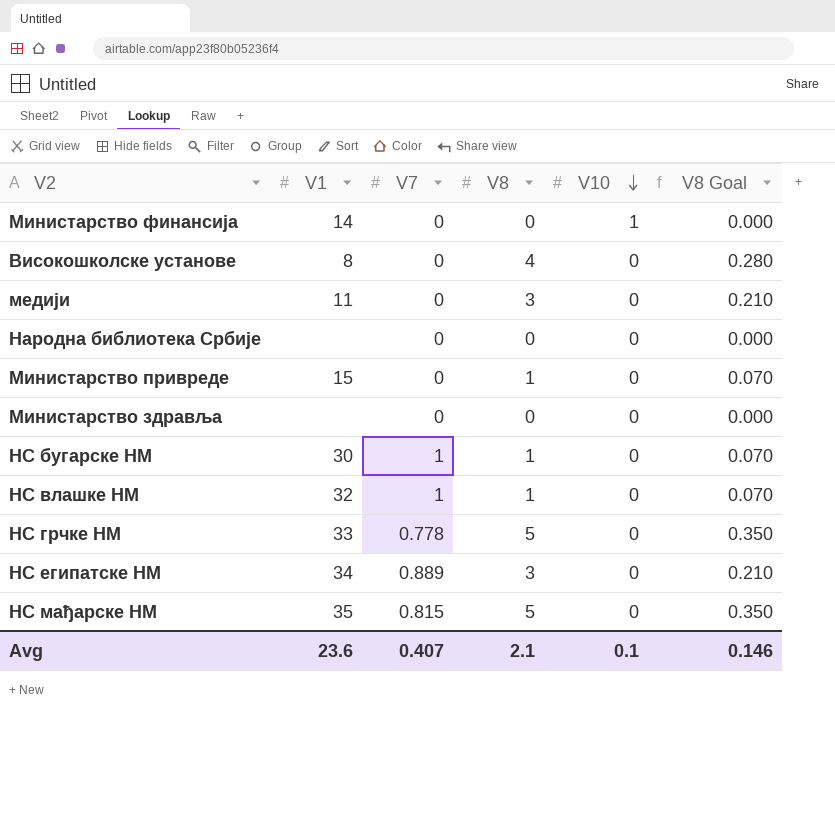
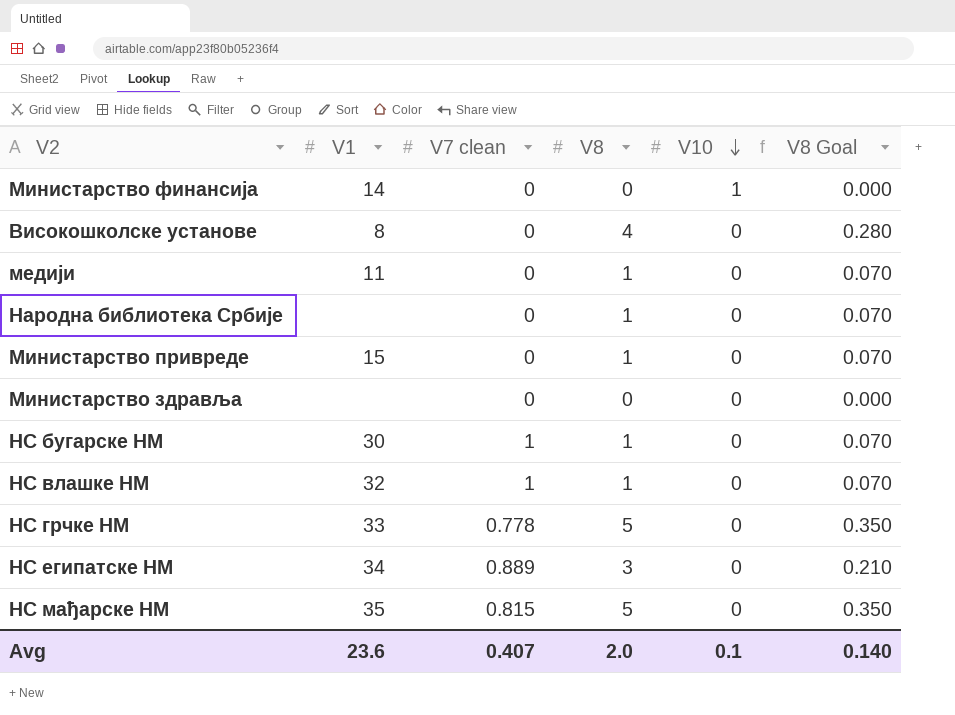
column name: V7 -> V7 clean
медији | V8: 3 -> 1
медији | V8 Goal: 0.210 -> 0.070
Народна библиотека Србије | V8: 0 -> 1
Народна библиотека Србије | V8 Goal: 0.000 -> 0.070
Avg | V8: 2.1 -> 2.0
Avg | V8 Goal: 0.146 -> 0.140

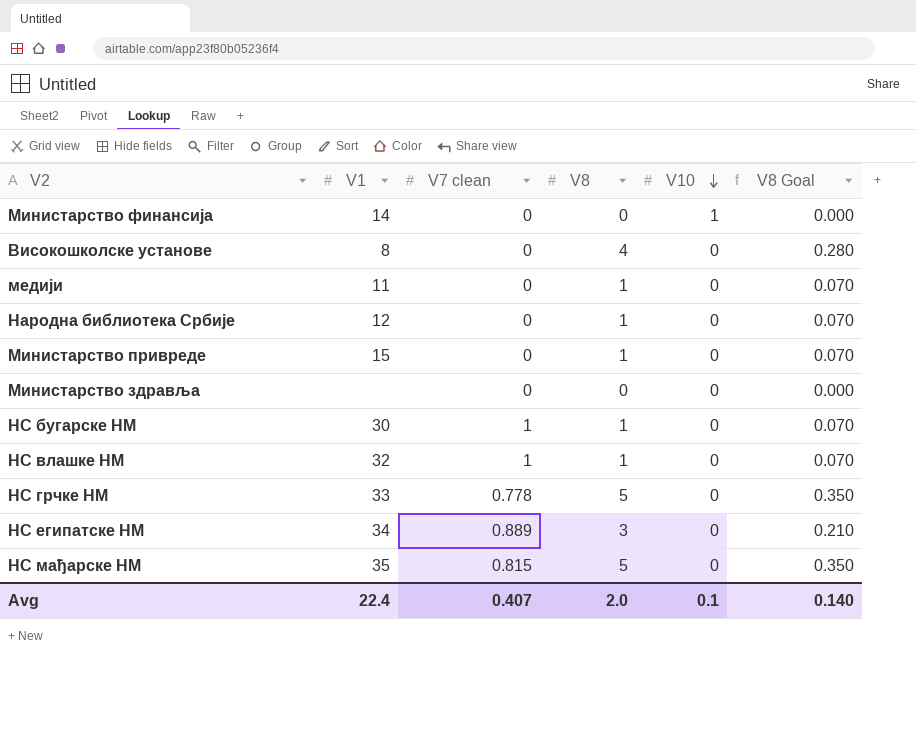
Народна библиотека Србије | V1: none -> 12
Avg | V1: 23.6 -> 22.4

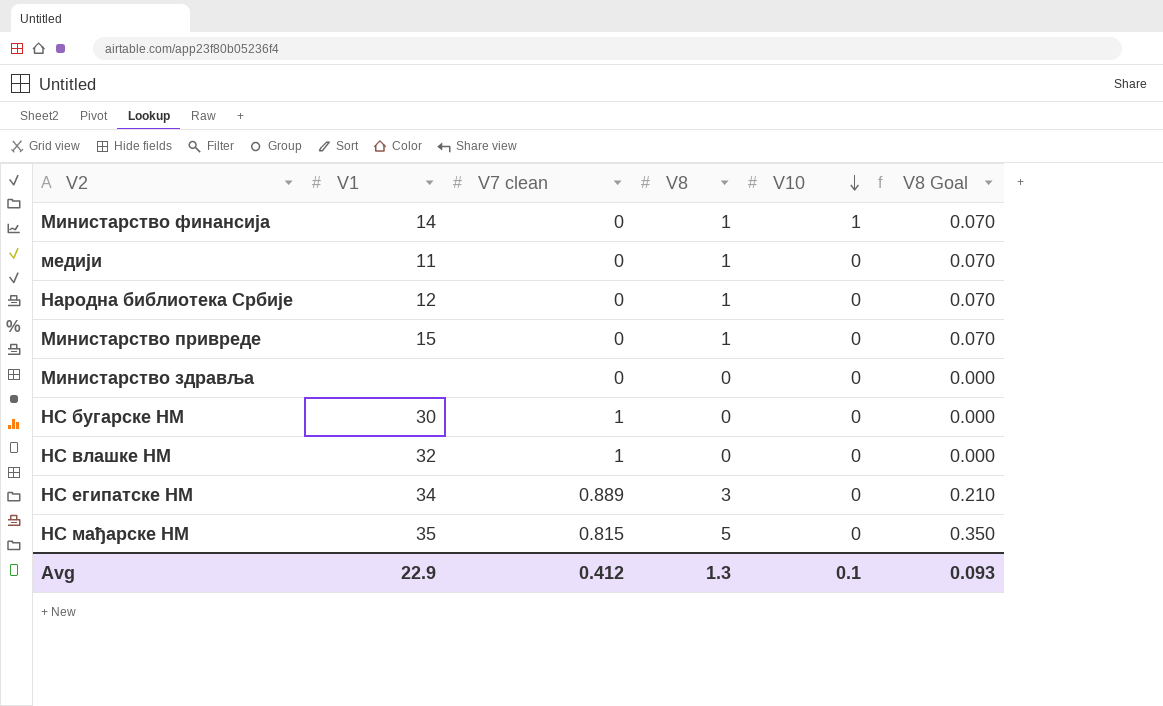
row Високошколске установе: 8 | 0 | 4 | 0 | 0.280 -> none
row НС грчке НМ: 33 | 0.778 | 5 | 0 | 0.350 -> none
Министарство финансија | V8: 0 -> 1
Министарство финансија | V8 Goal: 0.000 -> 0.070
НС бугарске НМ | V8: 1 -> 0
НС бугарске НМ | V8 Goal: 0.070 -> 0.000
НС влашке НМ | V8: 1 -> 0
НС влашке НМ | V8 Goal: 0.070 -> 0.000
Avg | V1: 22.4 -> 22.9
Avg | V7 clean: 0.407 -> 0.412
Avg | V8: 2.0 -> 1.3
Avg | V8 Goal: 0.140 -> 0.093

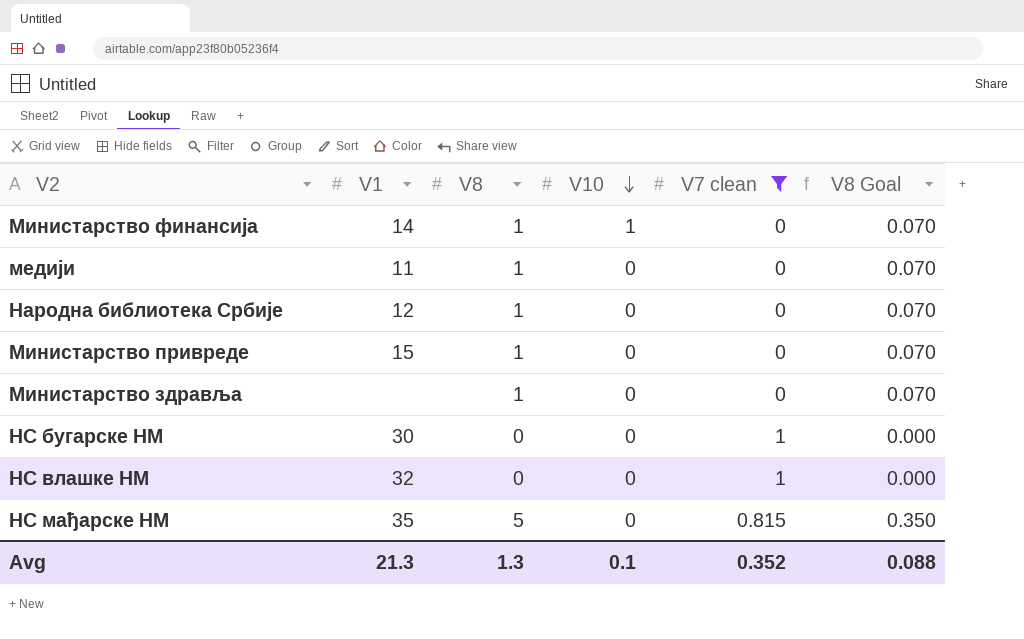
filter: none -> V7 clean != 0.889
column V7 clean | position: 3 -> 5
Министарство здравља | V8: 0 -> 1
Министарство здравља | V8 Goal: 0.000 -> 0.070
Avg | V1: 22.9 -> 21.3
Avg | V7 clean: 0.412 -> 0.352
Avg | V8 Goal: 0.093 -> 0.088

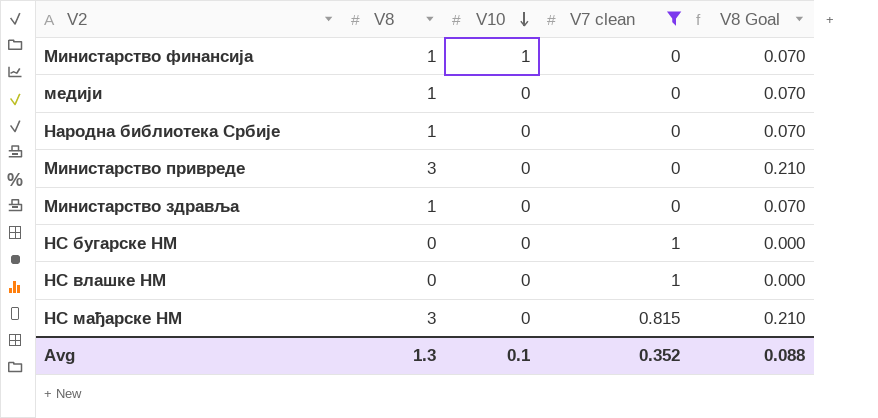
column V1 | position: 2 -> none
Министарство привреде | V8: 1 -> 3
Министарство привреде | V8 Goal: 0.070 -> 0.210
НС мађарске НМ | V8: 5 -> 3
НС мађарске НМ | V8 Goal: 0.350 -> 0.210

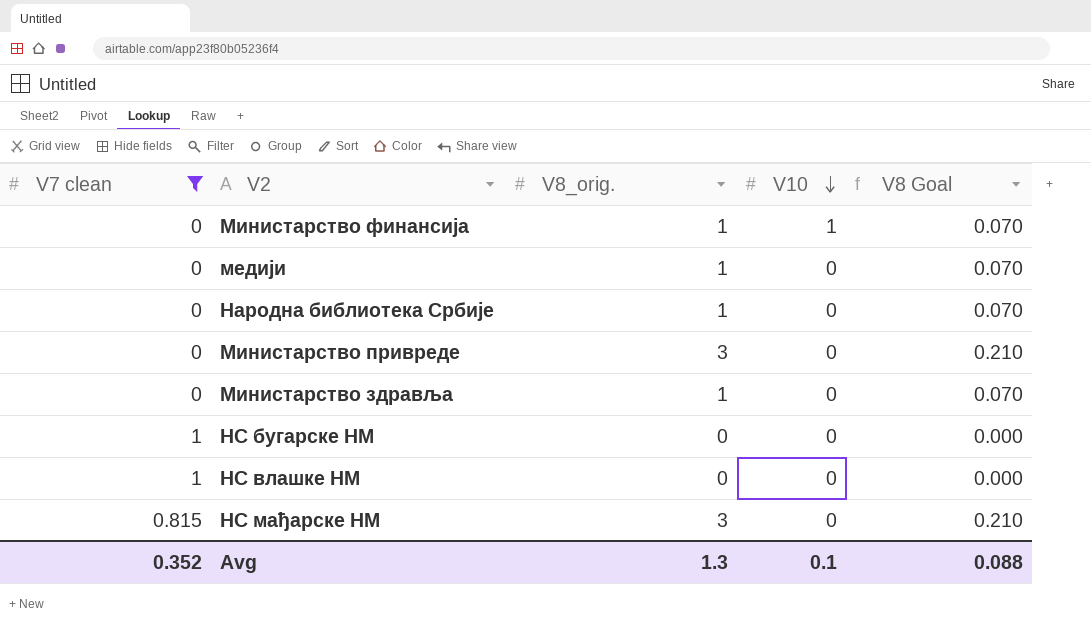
column V7 clean | position: 4 -> 1
column name: V8 -> V8_orig.

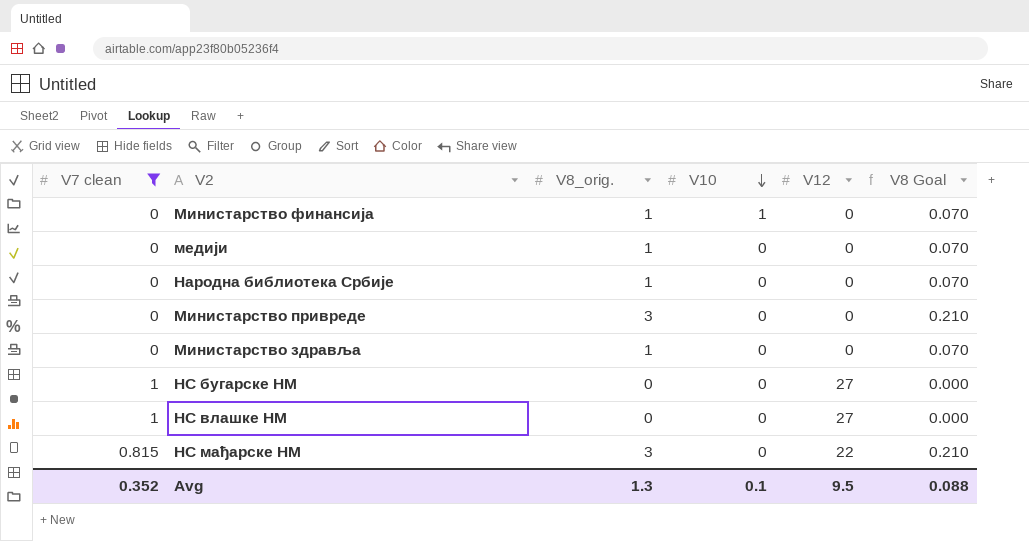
column V12 | position: none -> 5

